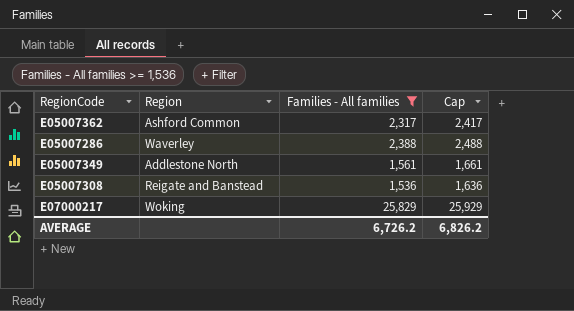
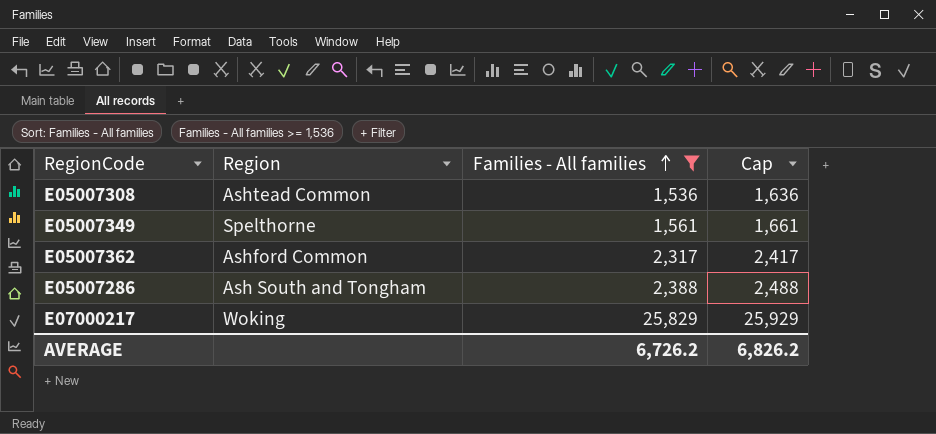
row order: none -> Families - All families ascending
E05007308 | Region: Reigate and Banstead -> Ashtead Common
E05007349 | Region: Addlestone North -> Spelthorne
E05007286 | Region: Waverley -> Ash South and Tongham

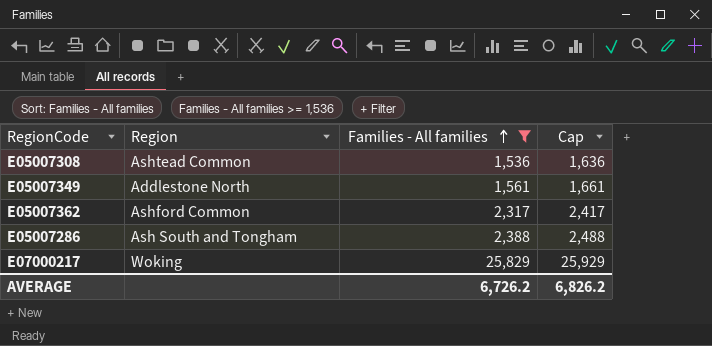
E05007349 | Region: Spelthorne -> Addlestone North

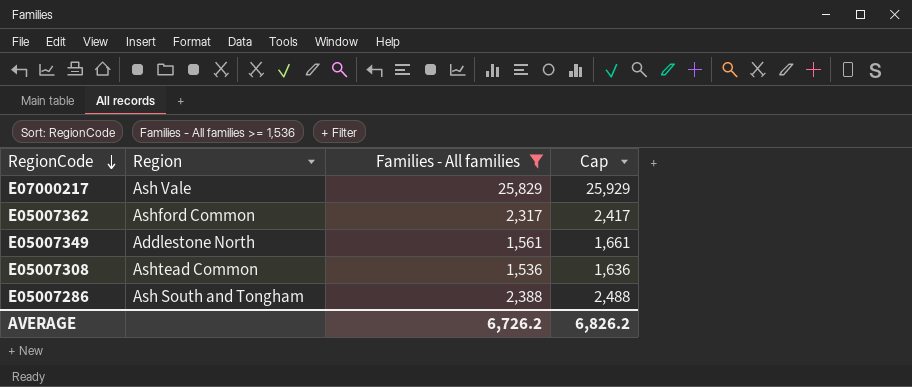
row order: Families - All families ascending -> RegionCode descending
E07000217 | Region: Woking -> Ash Vale

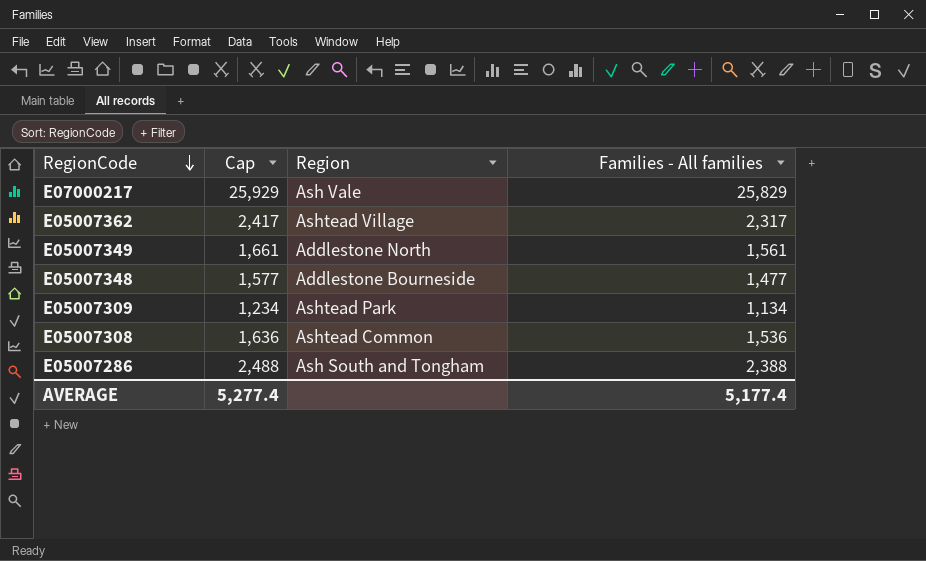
filter: Families - All families >= 1,536 -> none
column Cap | position: 4 -> 2
E05007362 | Region: Ashford Common -> Ashtead Village
AVERAGE | Cap: 6,826.2 -> 5,277.4
AVERAGE | Families - All families: 6,726.2 -> 5,177.4

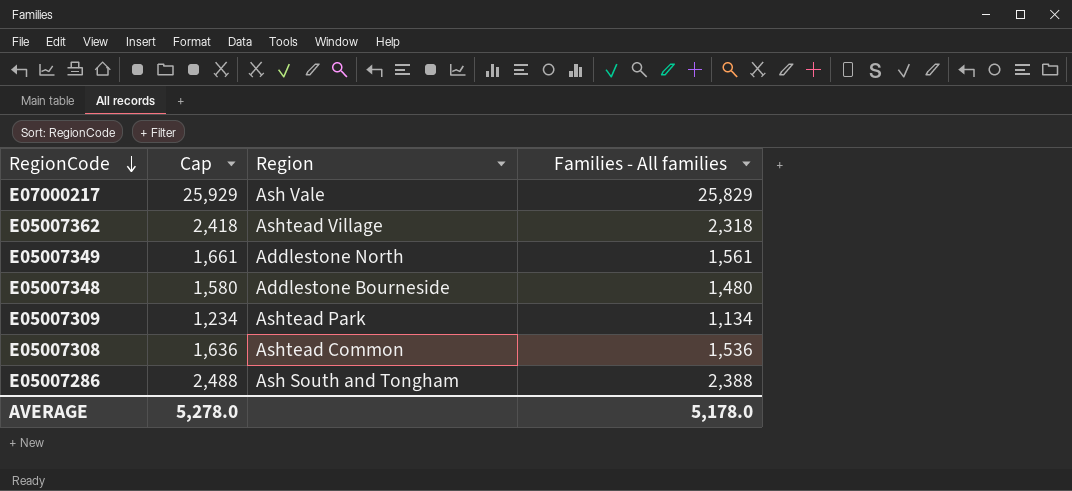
E05007362 | Cap: 2,417 -> 2,418
E05007362 | Families - All families: 2,317 -> 2,318
E05007348 | Cap: 1,577 -> 1,580
E05007348 | Families - All families: 1,477 -> 1,480
AVERAGE | Cap: 5,277.4 -> 5,278.0
AVERAGE | Families - All families: 5,177.4 -> 5,178.0

